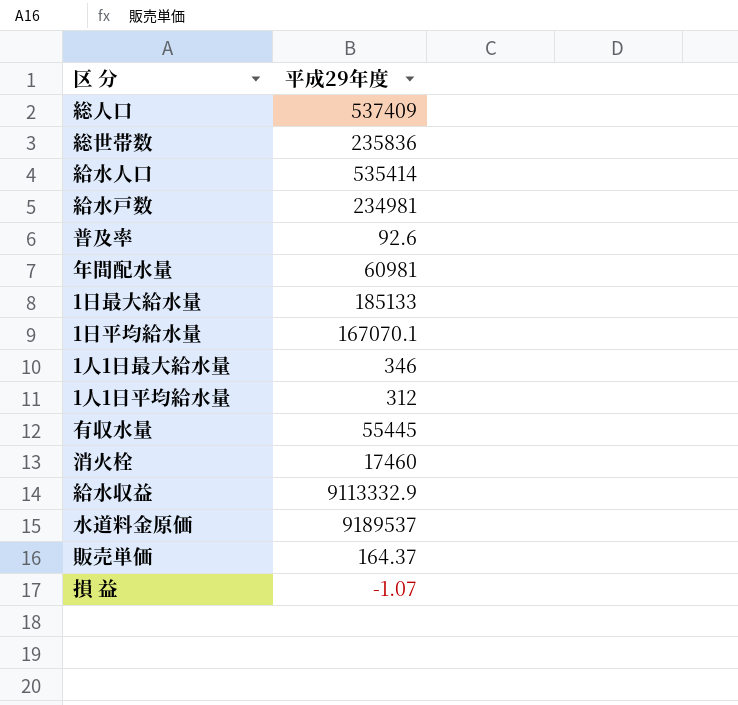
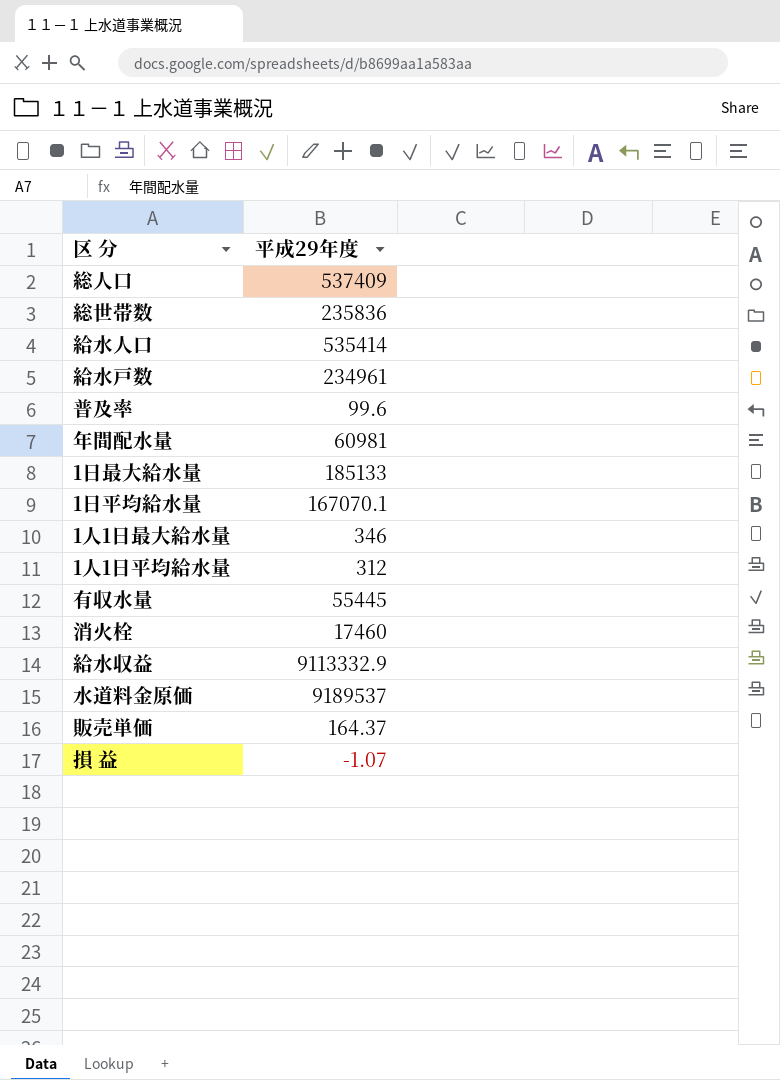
給水戸数 | 平成29年度: 234981 -> 234961
普及率 | 平成29年度: 92.6 -> 99.6

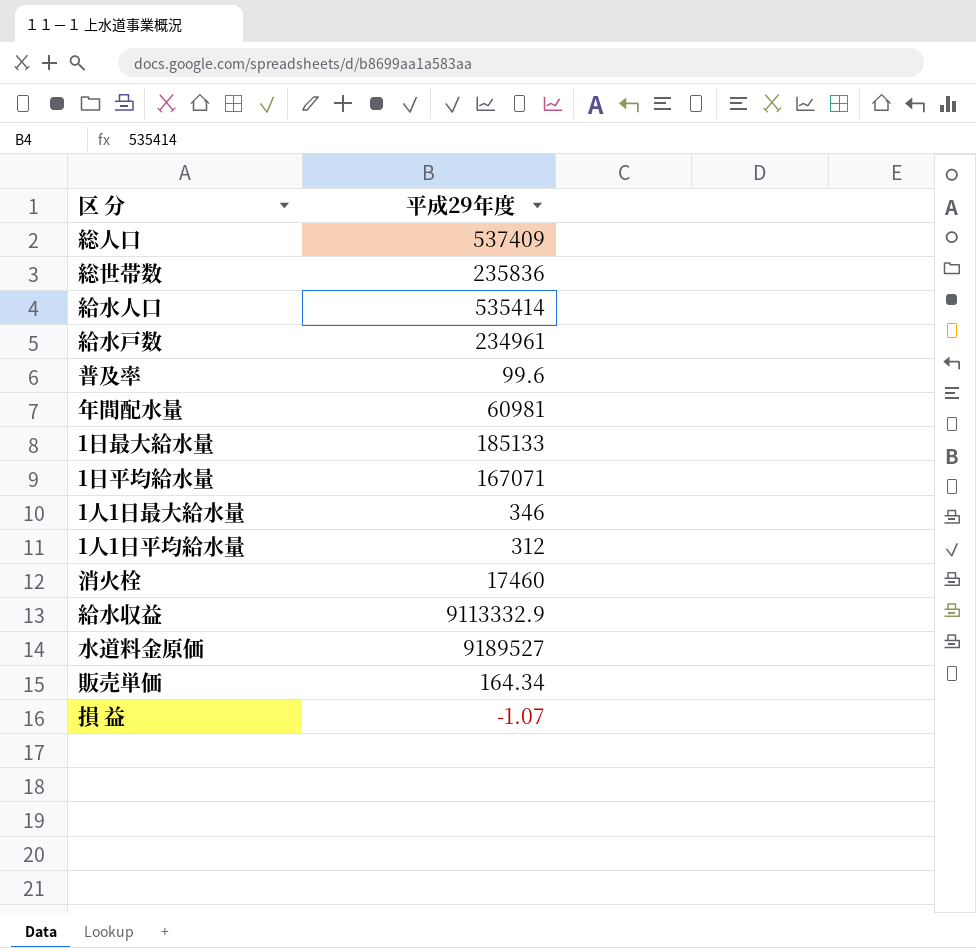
row 有収水量: 55445 -> none
1日平均給水量 | 平成29年度: 167070.1 -> 167071
水道料金原価 | 平成29年度: 9189537 -> 9189527
販売単価 | 平成29年度: 164.37 -> 164.34

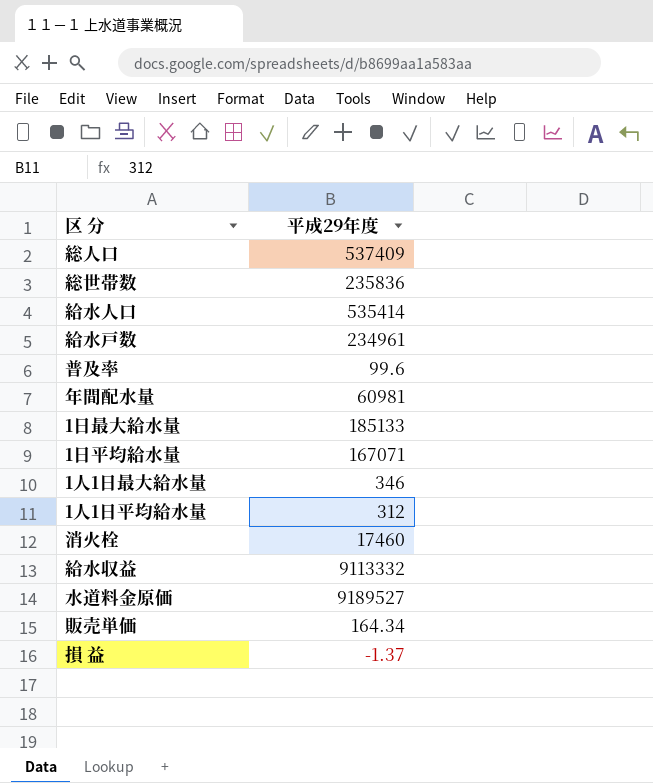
給水収益 | 平成29年度: 9113332.9 -> 9113332
損 益 | 平成29年度: -1.07 -> -1.37

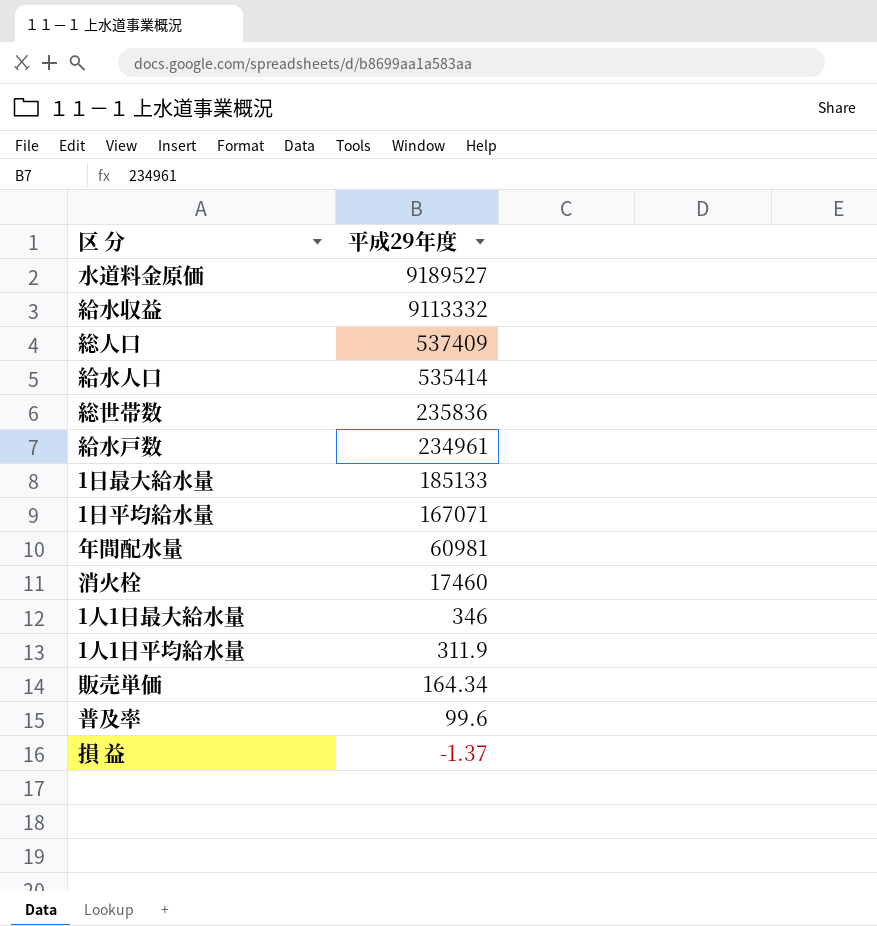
row order: none -> 平成29年度 descending
1人1日平均給水量 | 平成29年度: 312 -> 311.9

